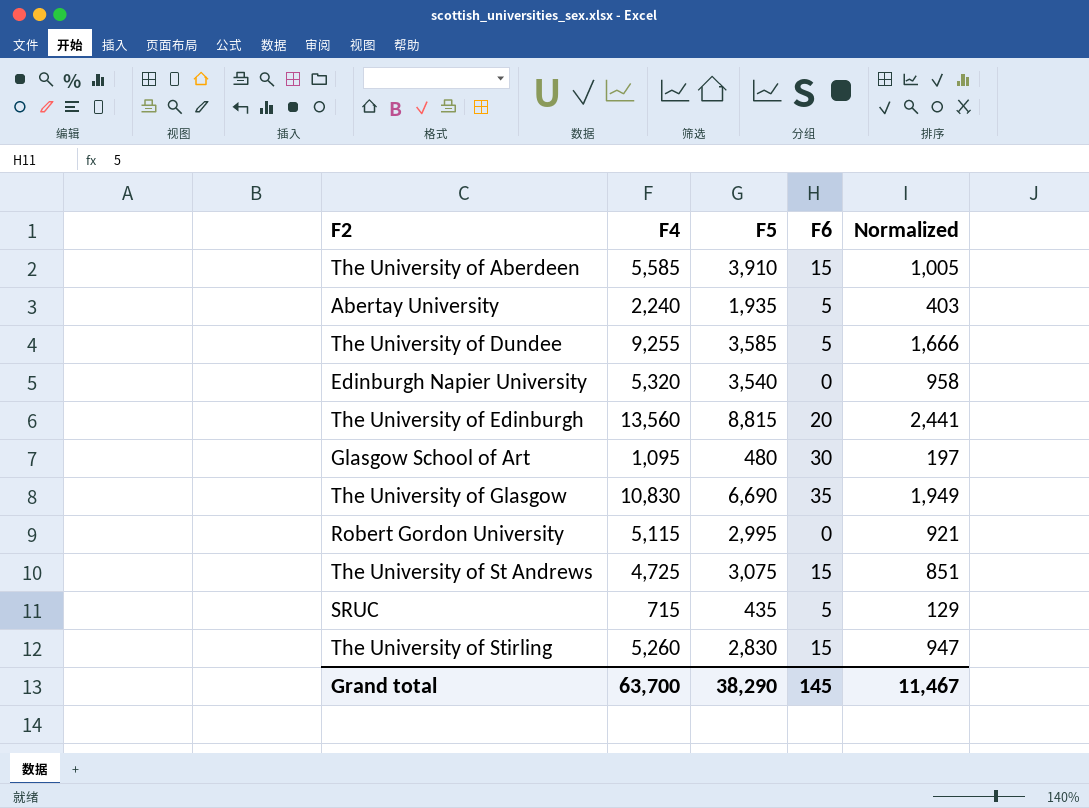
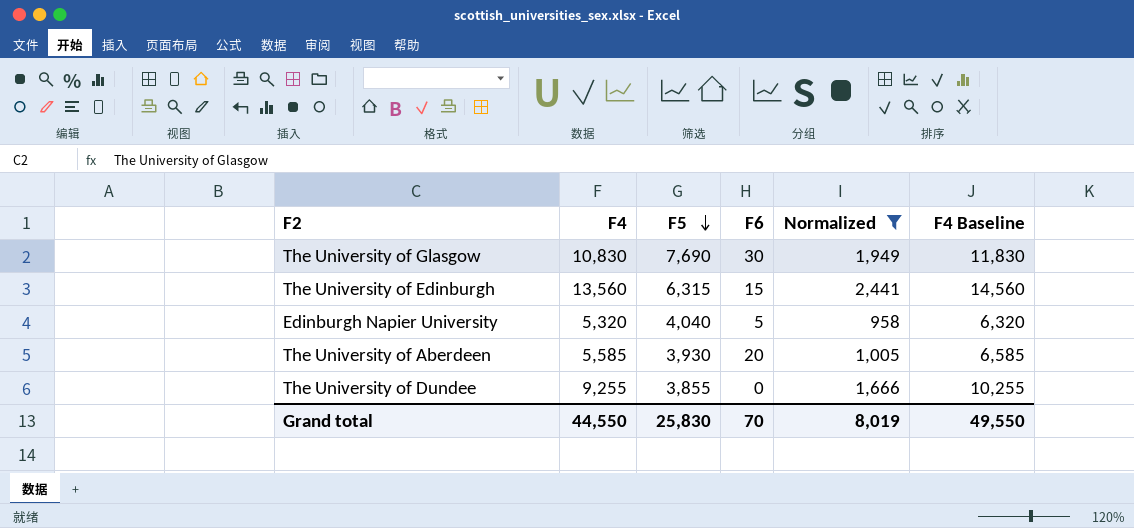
filter: none -> Normalized >= 958
row order: none -> F5 descending
column F4 Baseline | formula: none -> [F4] + 1000
The University of Glasgow | F5: 6,690 -> 7,690
The University of Glasgow | F6: 35 -> 30
The University of Edinburgh | F5: 8,815 -> 6,315
The University of Edinburgh | F6: 20 -> 15
Edinburgh Napier University | F5: 3,540 -> 4,040
Edinburgh Napier University | F6: 0 -> 5
The University of Aberdeen | F5: 3,910 -> 3,930
The University of Aberdeen | F6: 15 -> 20
The University of Dundee | F5: 3,585 -> 3,855
The University of Dundee | F6: 5 -> 0
Grand total | F4: 63,700 -> 44,550
Grand total | F5: 38,290 -> 25,830
Grand total | F6: 145 -> 70
Grand total | Normalized: 11,467 -> 8,019

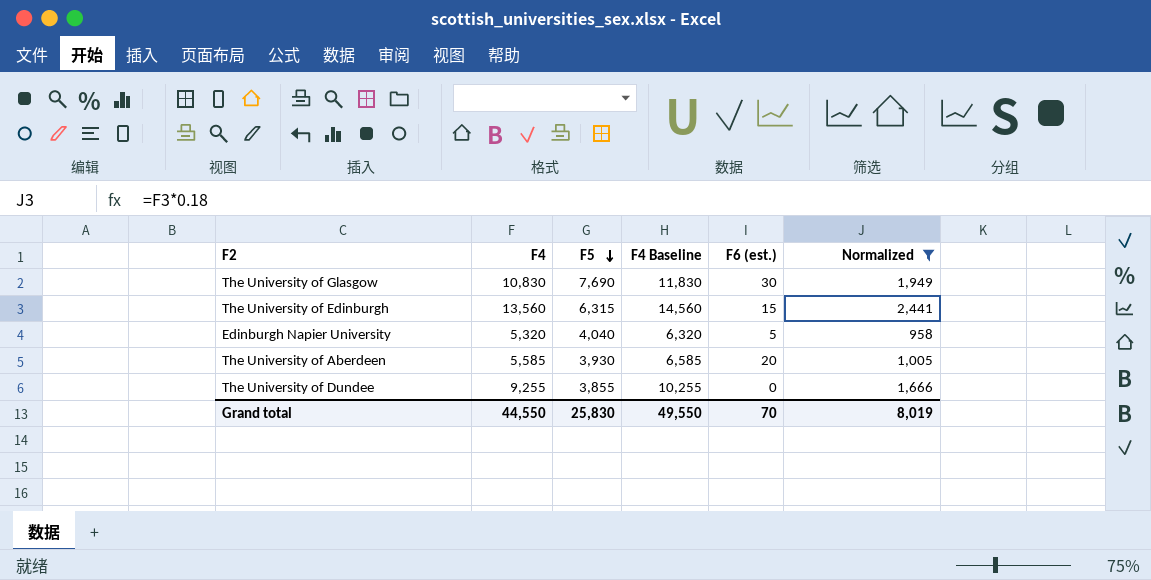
column F4 Baseline | position: 6 -> 4
column name: F6 -> F6 (est.)

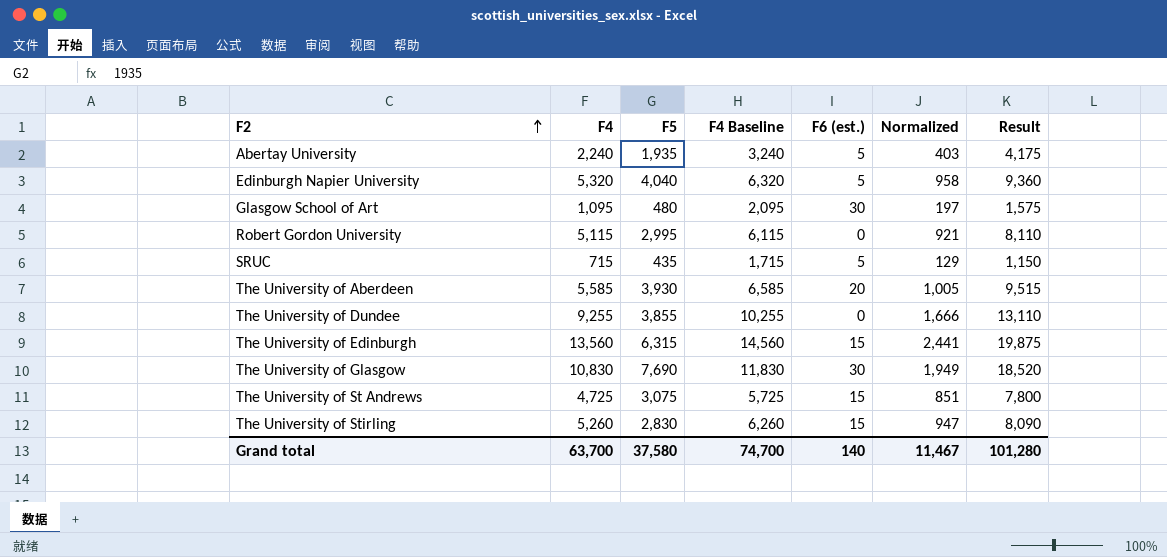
filter: Normalized >= 958 -> none
row order: F5 descending -> F2 ascending
column Result | formula: none -> [F4] + [F5]
Grand total | F4: 44,550 -> 63,700
Grand total | F5: 25,830 -> 37,580
Grand total | F4 Baseline: 49,550 -> 74,700
Grand total | F6 (est.): 70 -> 140
Grand total | Normalized: 8,019 -> 11,467

